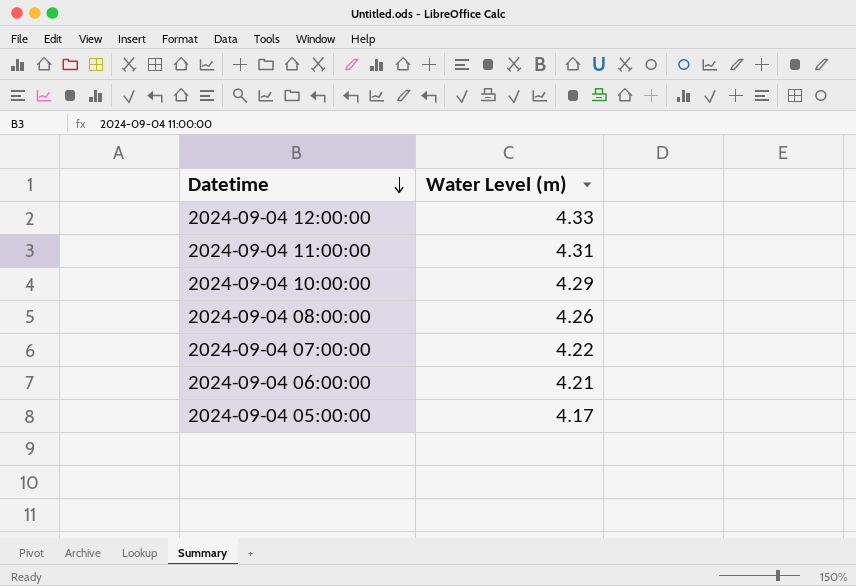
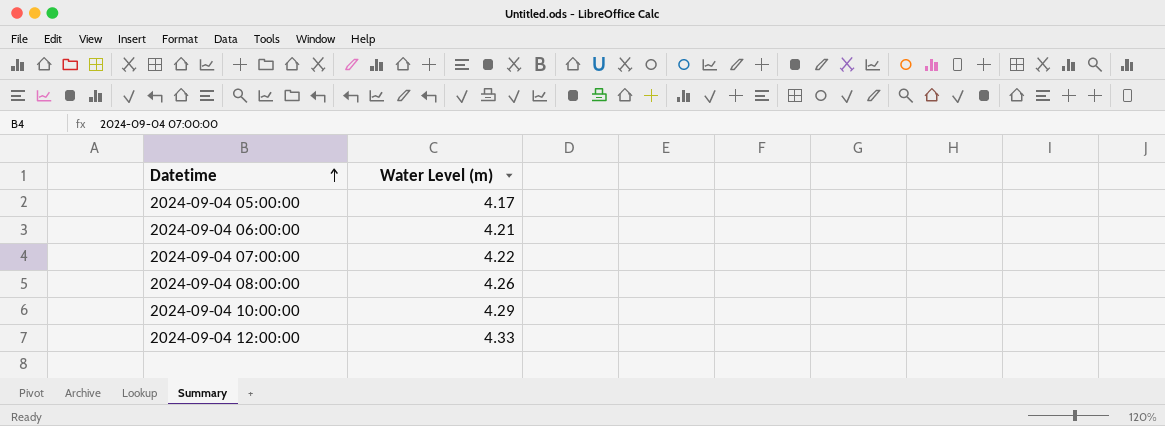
row order: Datetime descending -> Datetime ascending
row 2024-09-04 11:00:00: 4.31 -> none

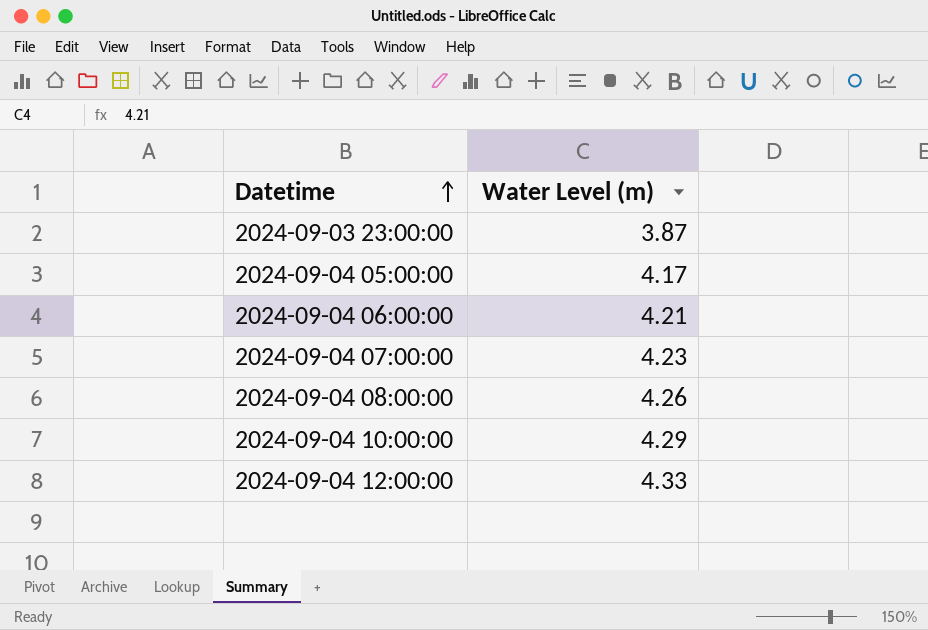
row 2024-09-03 23:00:00: none -> 3.87
2024-09-04 07:00:00 | Water Level (m): 4.22 -> 4.23

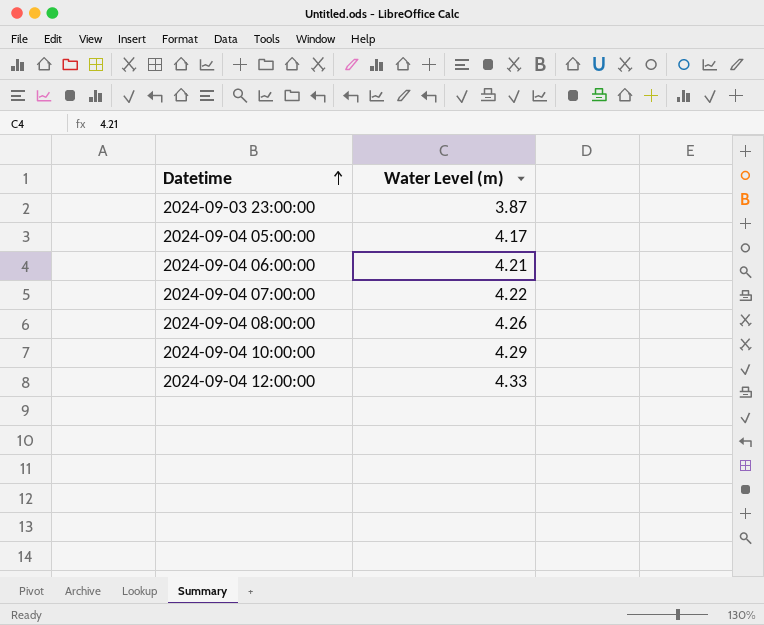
2024-09-04 07:00:00 | Water Level (m): 4.23 -> 4.22

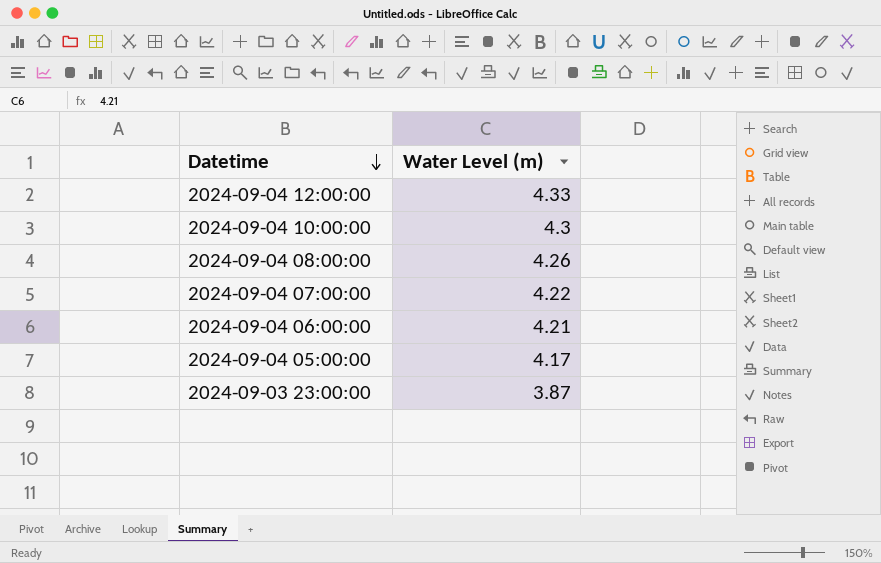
row order: Datetime ascending -> Datetime descending
2024-09-04 10:00:00 | Water Level (m): 4.29 -> 4.3

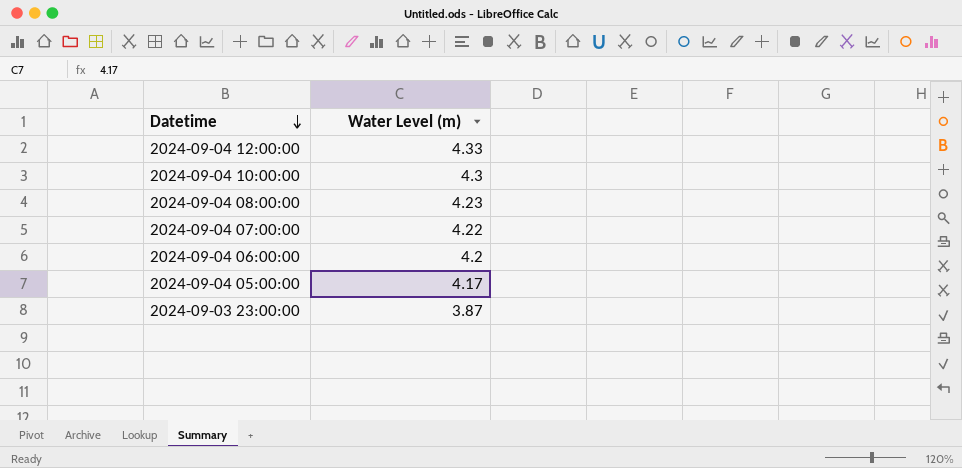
2024-09-04 08:00:00 | Water Level (m): 4.26 -> 4.23
2024-09-04 06:00:00 | Water Level (m): 4.21 -> 4.2

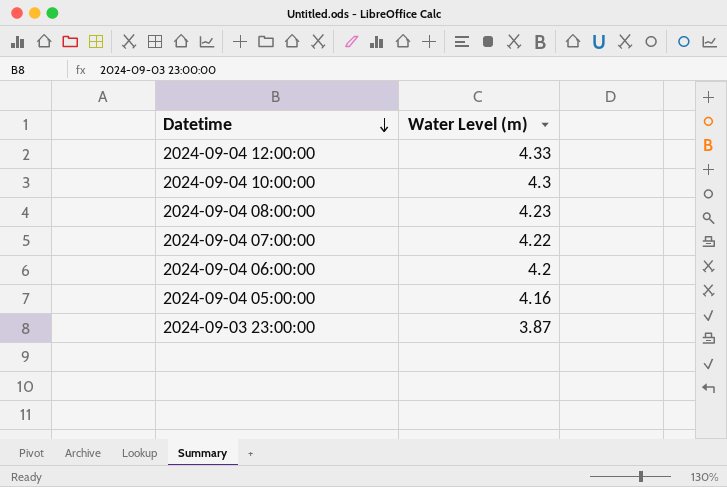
2024-09-04 05:00:00 | Water Level (m): 4.17 -> 4.16

